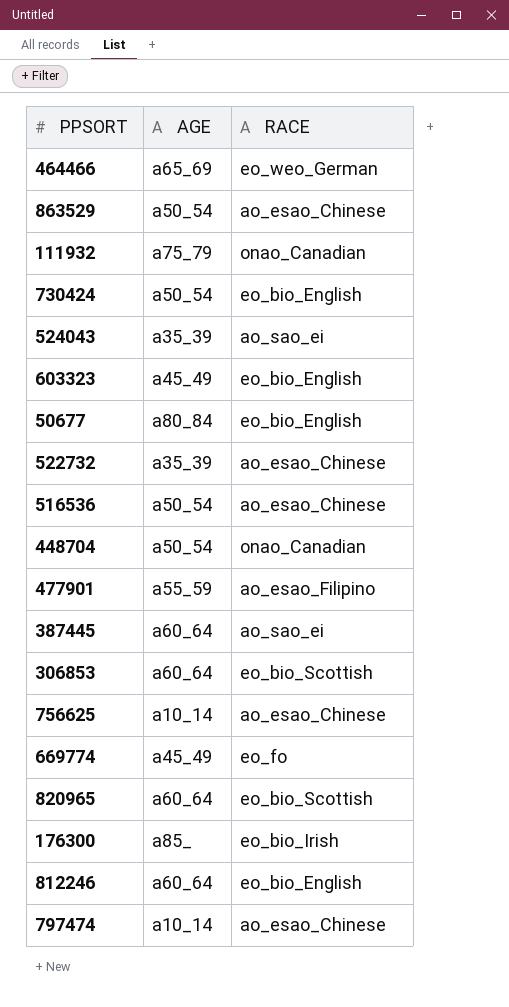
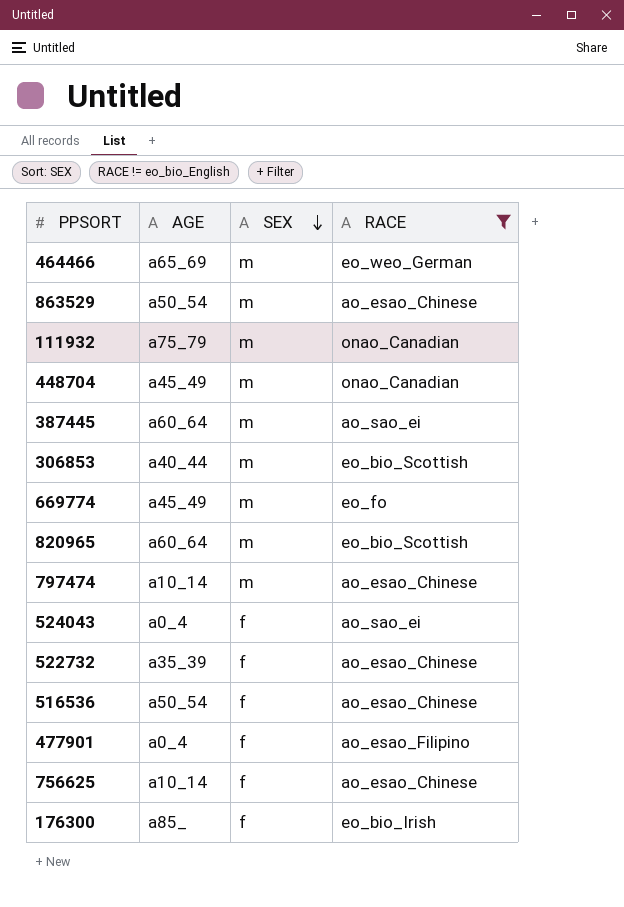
filter: none -> RACE != eo_bio_English
row order: none -> SEX descending
column SEX | position: none -> 3
448704 | AGE: a50_54 -> a45_49
306853 | AGE: a60_64 -> a40_44
524043 | AGE: a35_39 -> a0_4
477901 | AGE: a55_59 -> a0_4

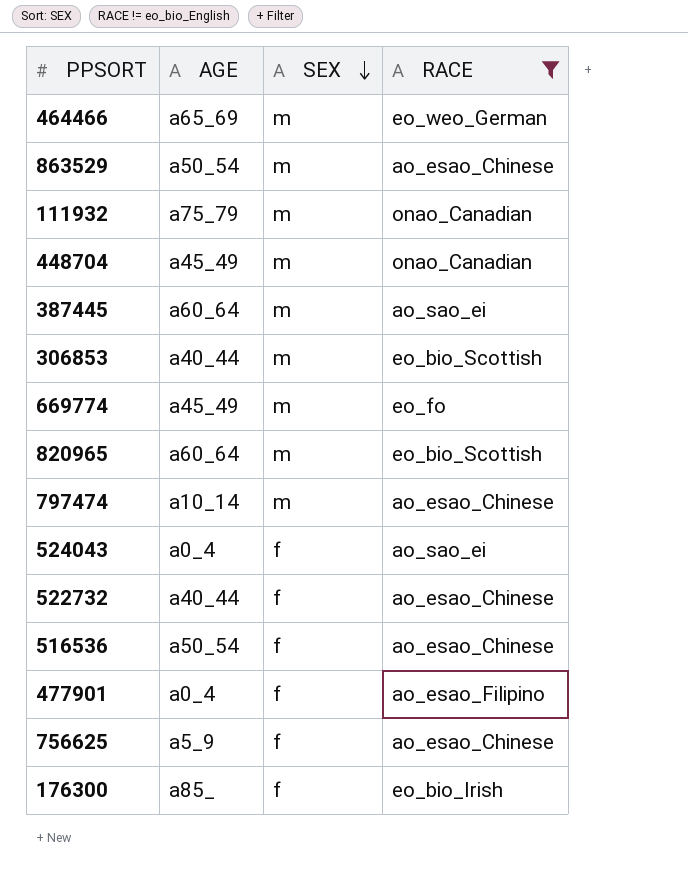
522732 | AGE: a35_39 -> a40_44
756625 | AGE: a10_14 -> a5_9

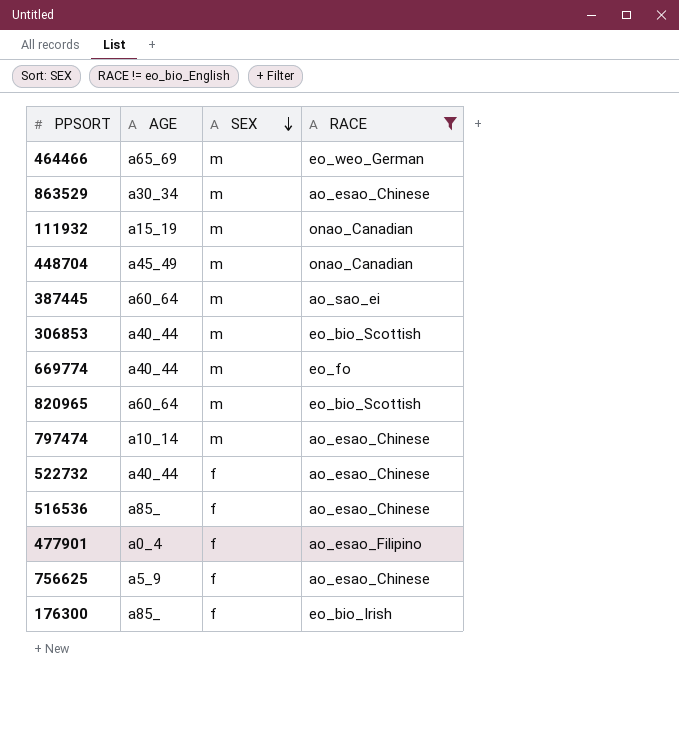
row 524043: a0_4 | f | ao_sao_ei -> none
863529 | AGE: a50_54 -> a30_34
111932 | AGE: a75_79 -> a15_19
669774 | AGE: a45_49 -> a40_44
516536 | AGE: a50_54 -> a85_

